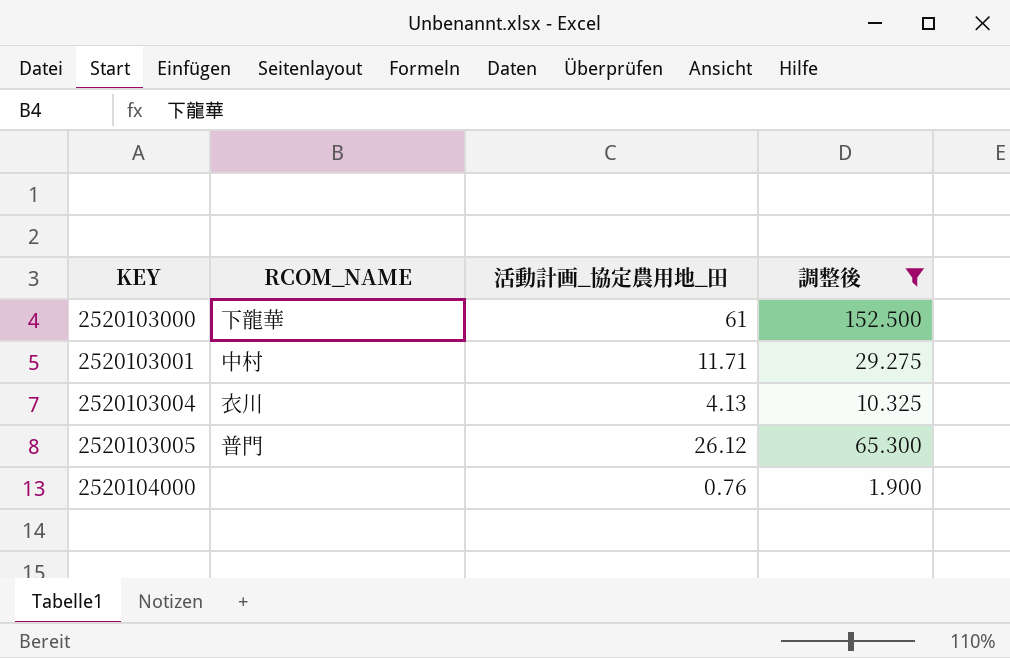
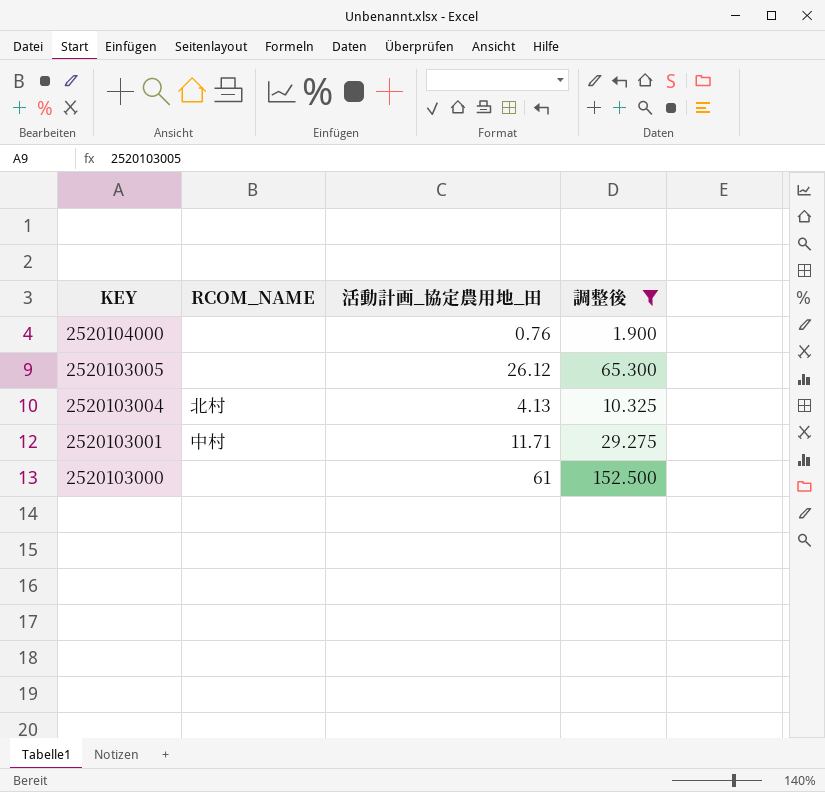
row order: KEY ascending -> KEY descending
2520103005 | RCOM_NAME: 普門 -> none
2520103004 | RCOM_NAME: 衣川 -> 北村
2520103000 | RCOM_NAME: 下龍華 -> none

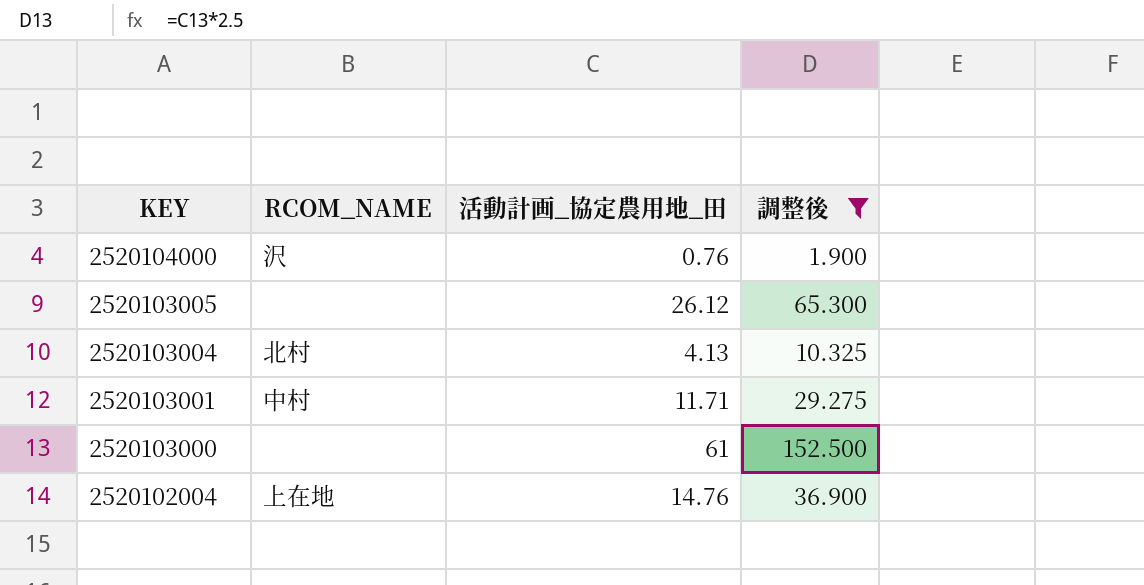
2520104000 | RCOM_NAME: none -> 沢
row 2520102004: none -> 上在地 | 14.76 | 36.900

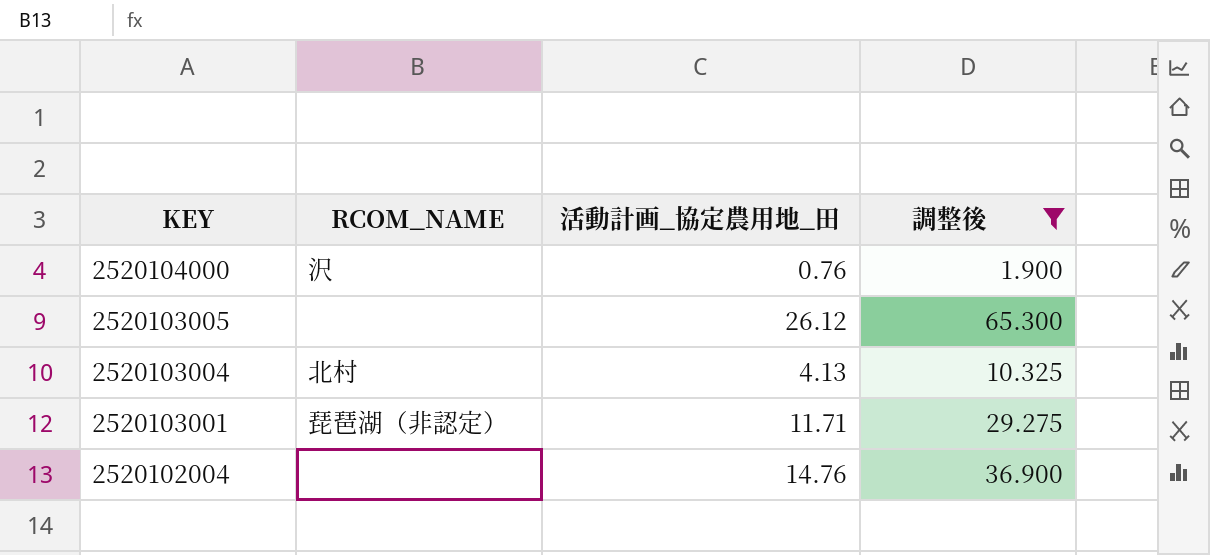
row 2520103000: none | 61 | 152.500 -> none
2520103001 | RCOM_NAME: 中村 -> 琵琶湖（非認定）
2520102004 | RCOM_NAME: 上在地 -> none

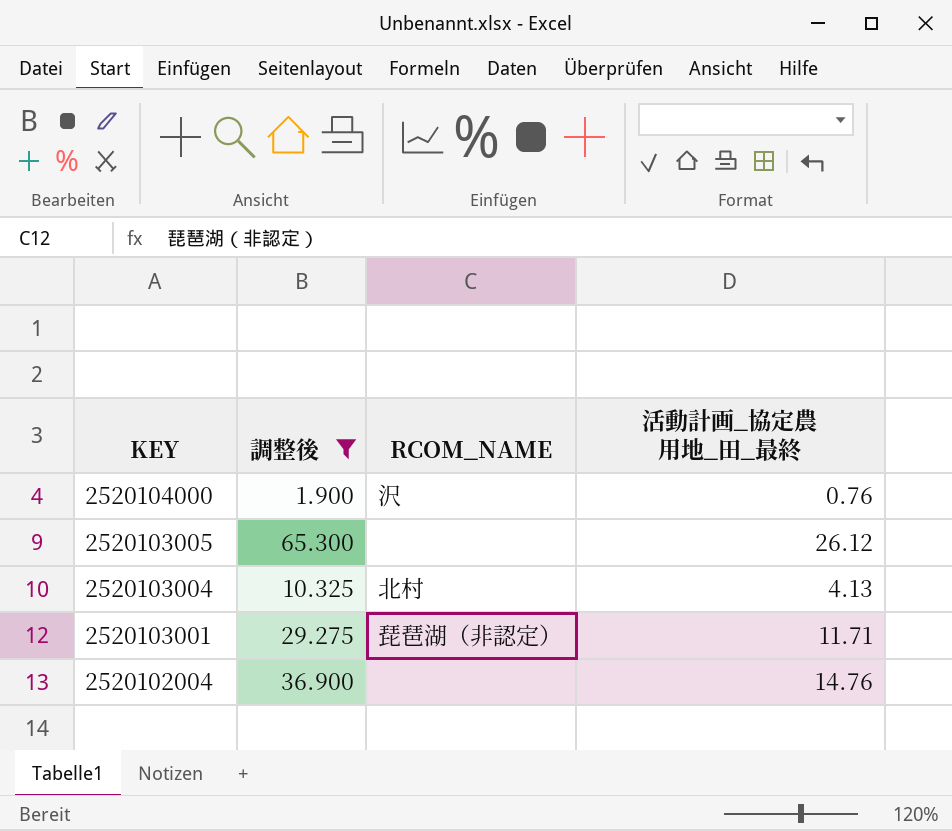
column 調整後 | position: 4 -> 2
column name: 活動計画_協定農用地_田 -> 活動計画_協定農用地_田_最終

